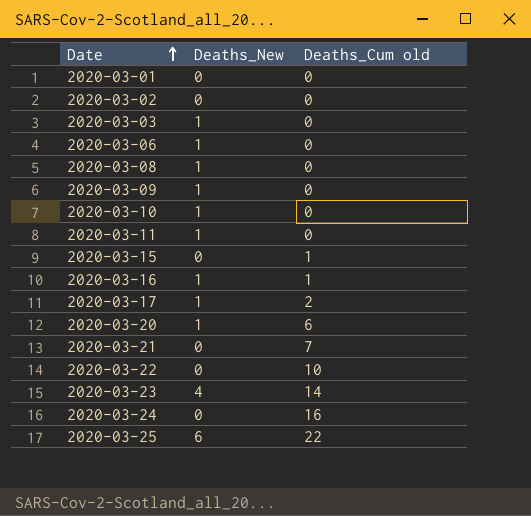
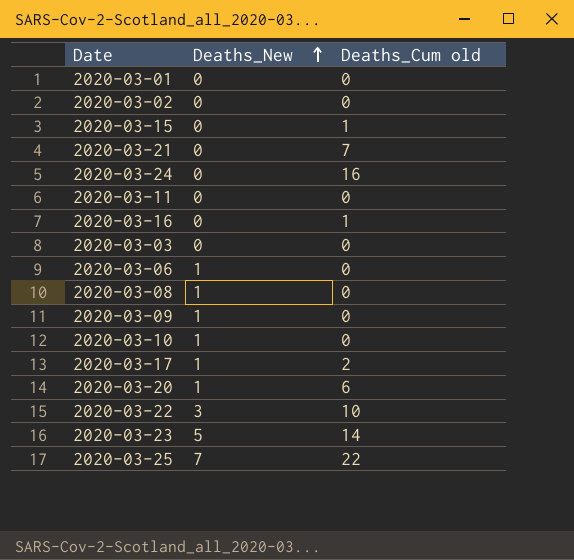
row order: Date ascending -> Deaths_New ascending
2020-03-11 | Deaths_New: 1 -> 0
2020-03-16 | Deaths_New: 1 -> 0
2020-03-03 | Deaths_New: 1 -> 0
2020-03-22 | Deaths_New: 0 -> 3
2020-03-23 | Deaths_New: 4 -> 5
2020-03-25 | Deaths_New: 6 -> 7

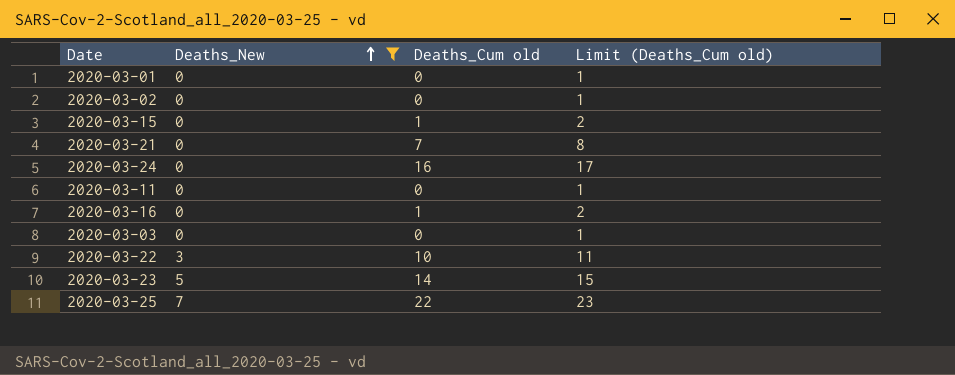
filter: none -> Deaths_New != 1
column Limit (Deaths_Cum old) | formula: none -> [Deaths_Cum old] + 1

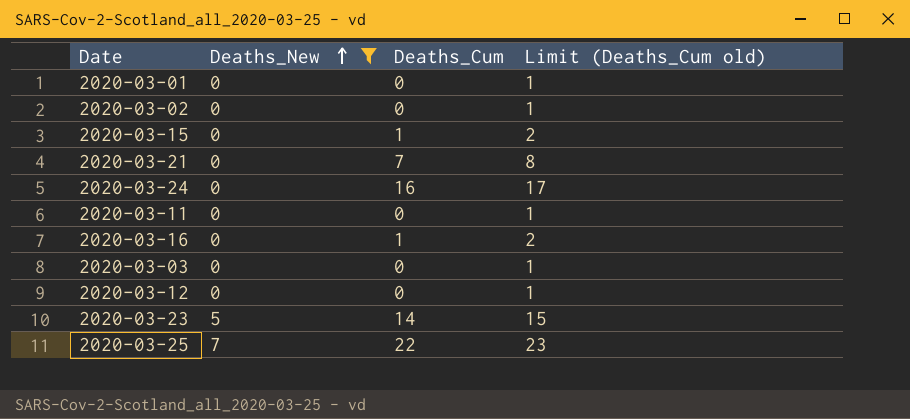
column name: Deaths_Cum old -> Deaths_Cum
row 2020-03-22: 3 | 10 | 11 -> none
row 2020-03-12: none -> 0 | 0 | 1

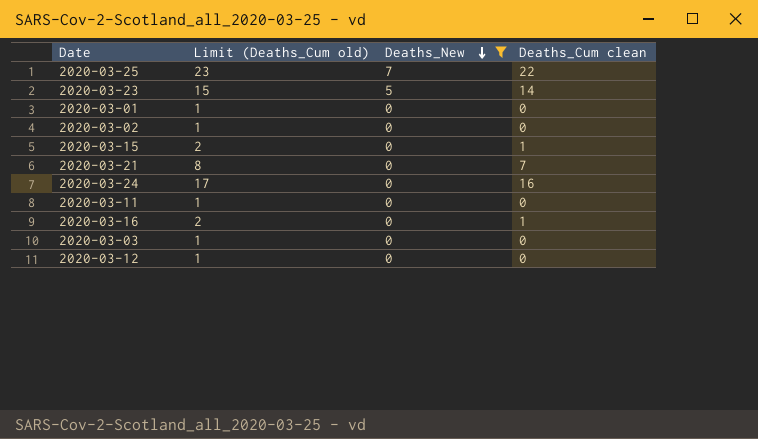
row order: Deaths_New ascending -> Deaths_New descending
column Limit (Deaths_Cum old) | position: 4 -> 2
column name: Deaths_Cum -> Deaths_Cum clean

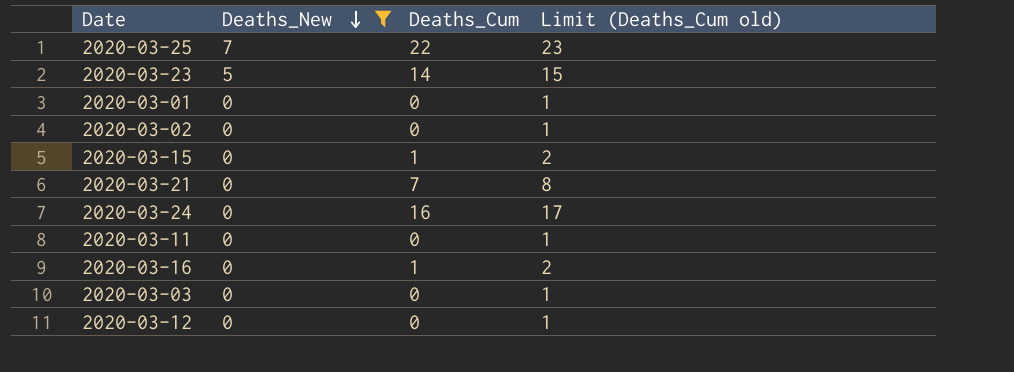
column name: Deaths_Cum clean -> Deaths_Cum
column Limit (Deaths_Cum old) | position: 2 -> 4

